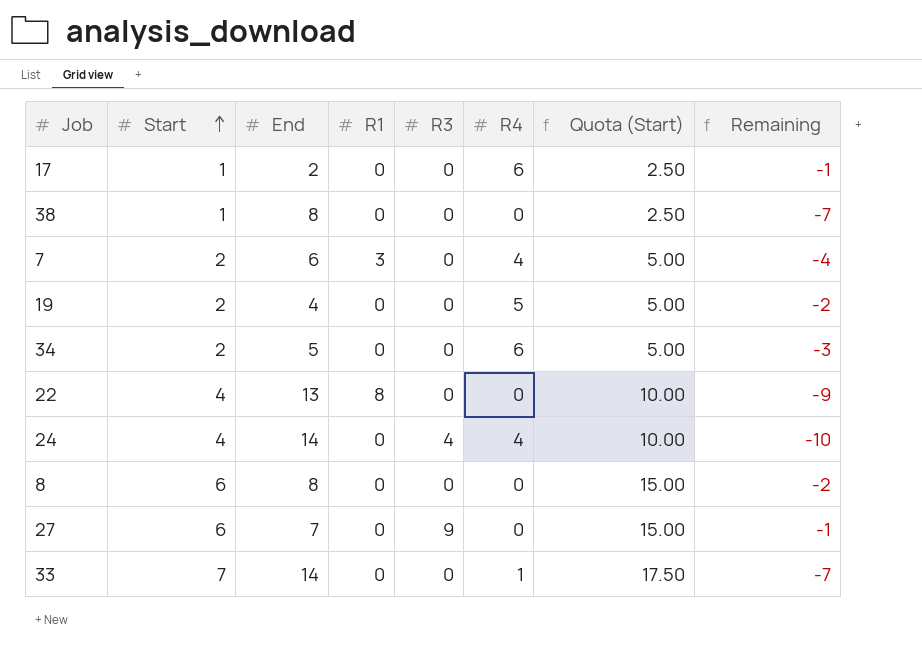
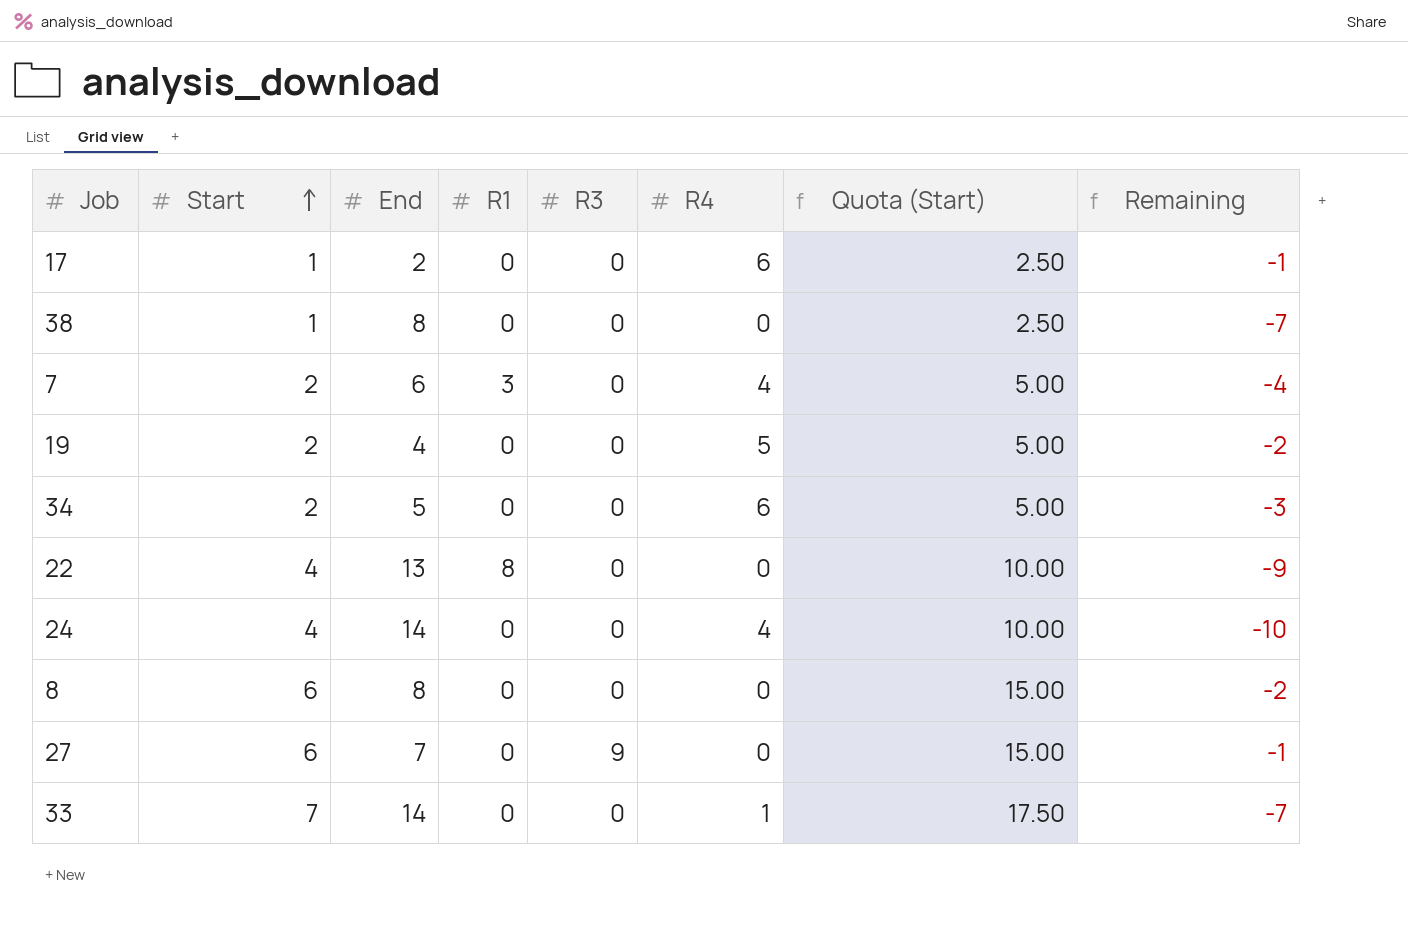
24 | R3: 4 -> 0

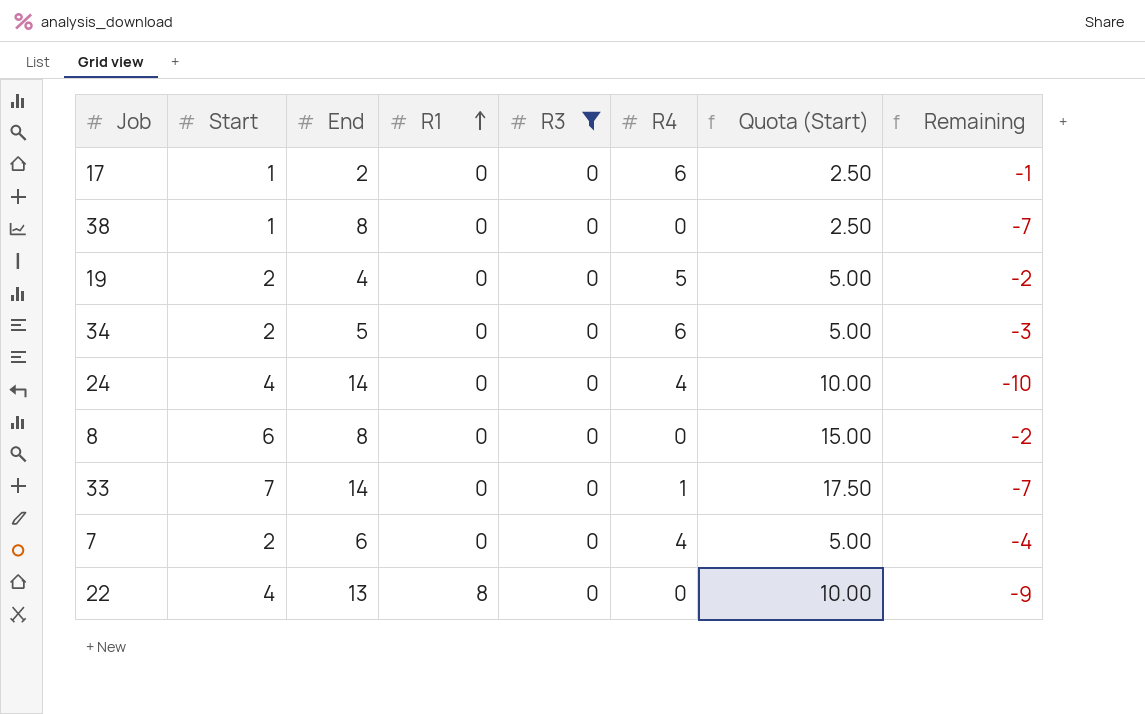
filter: none -> R3 = 0
row order: Start ascending -> R1 ascending
7 | R1: 3 -> 0

